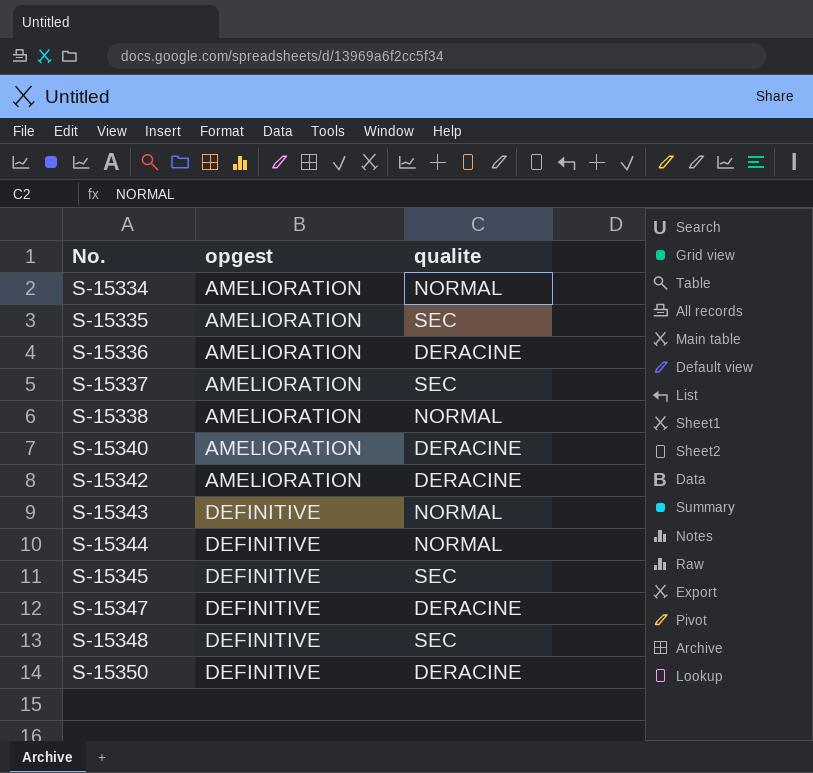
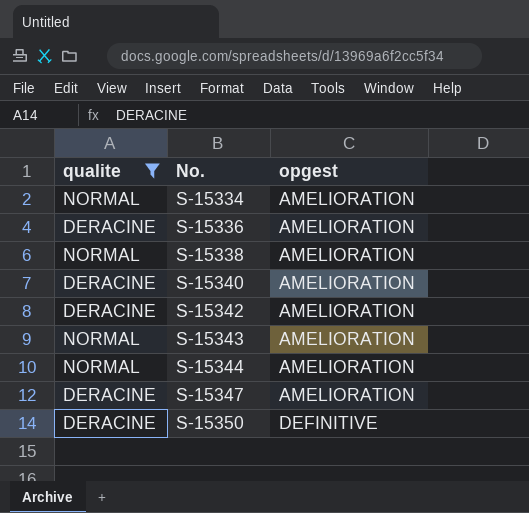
filter: none -> qualite != SEC
column qualite | position: 3 -> 1
S-15343 | opgest: DEFINITIVE -> AMELIORATION
S-15344 | opgest: DEFINITIVE -> AMELIORATION
S-15347 | opgest: DEFINITIVE -> AMELIORATION

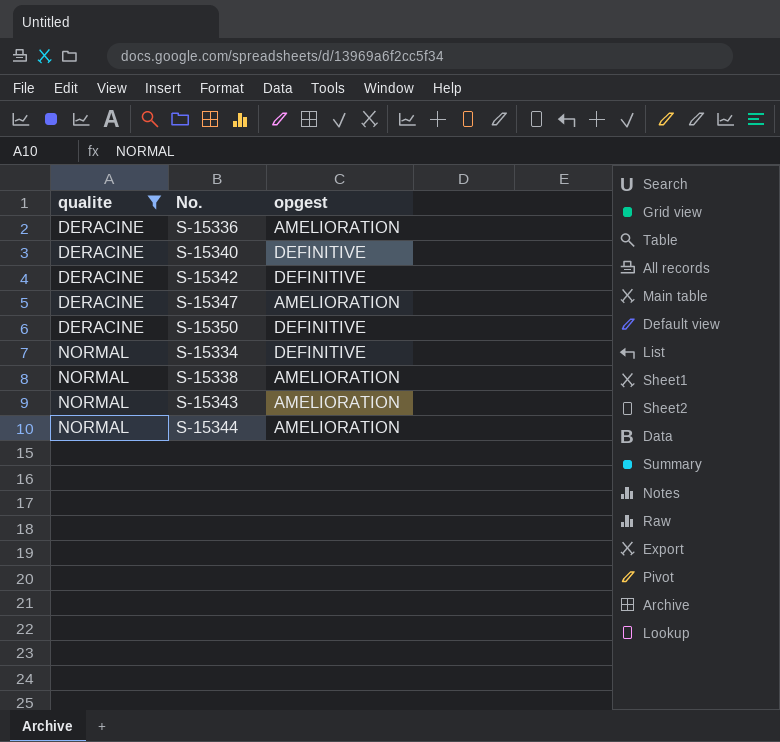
row order: No. ascending -> qualite ascending
S-15340 | opgest: AMELIORATION -> DEFINITIVE
S-15342 | opgest: AMELIORATION -> DEFINITIVE
S-15334 | opgest: AMELIORATION -> DEFINITIVE

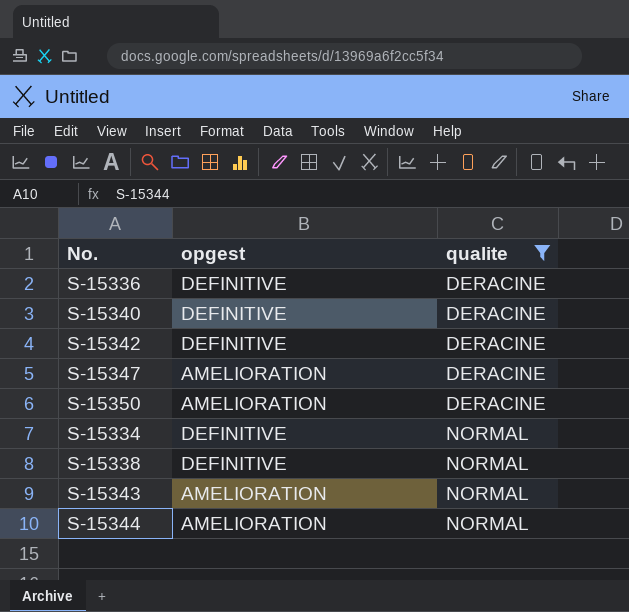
column qualite | position: 1 -> 3
S-15336 | opgest: AMELIORATION -> DEFINITIVE
S-15350 | opgest: DEFINITIVE -> AMELIORATION
S-15338 | opgest: AMELIORATION -> DEFINITIVE

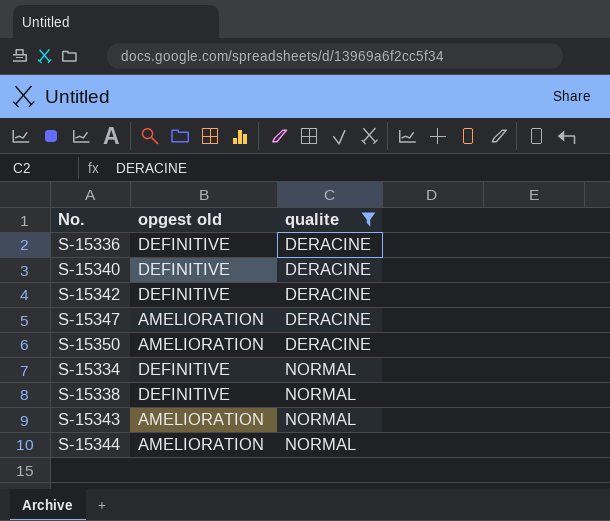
column name: opgest -> opgest old

